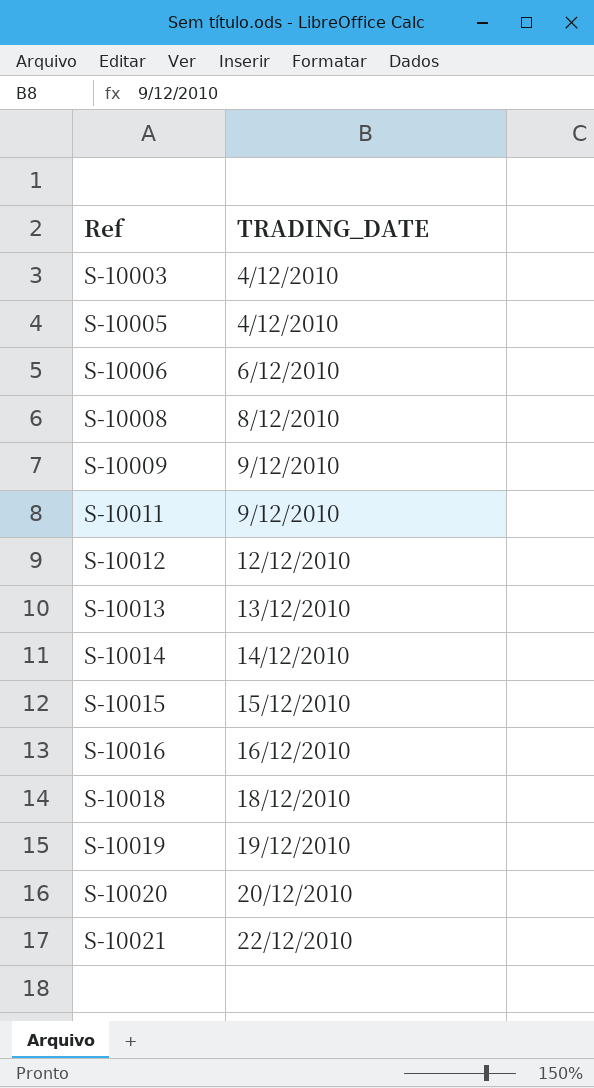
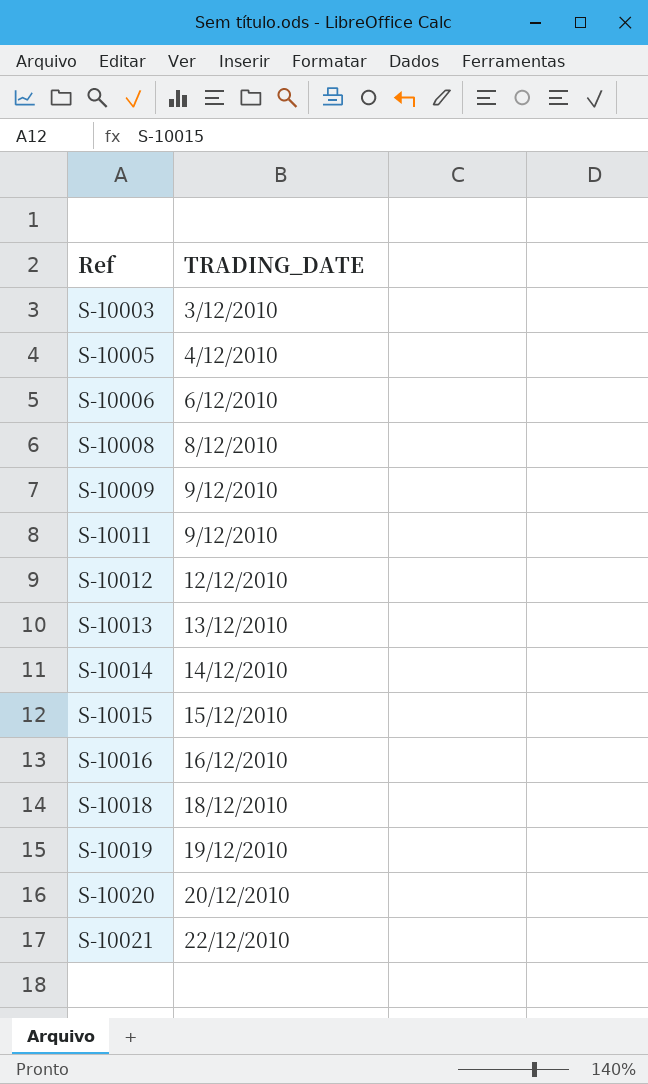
S-10003 | TRADING_DATE: 4/12/2010 -> 3/12/2010

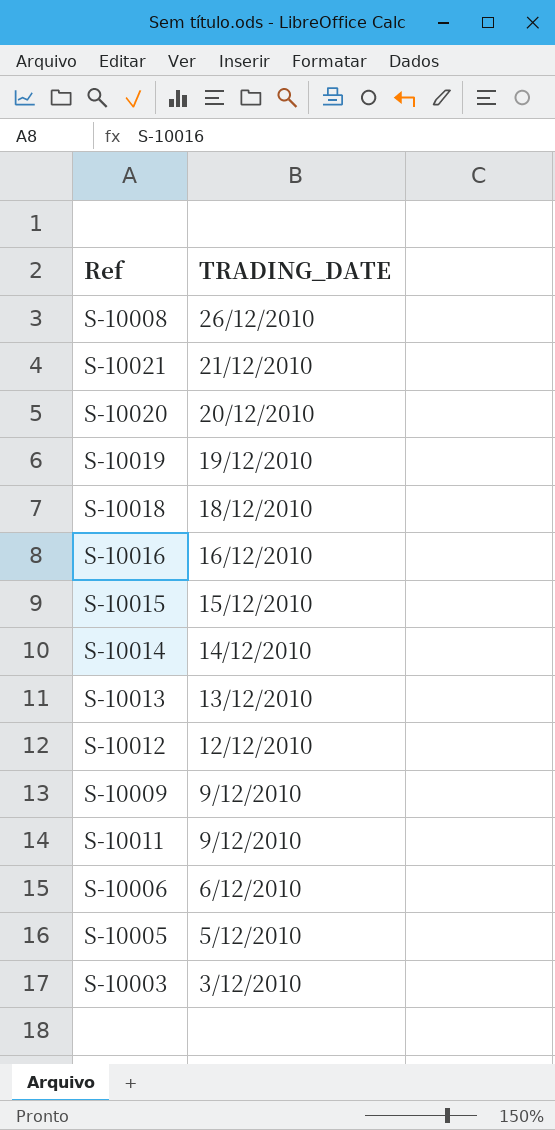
row order: Ref ascending -> TRADING_DATE descending
S-10008 | TRADING_DATE: 8/12/2010 -> 26/12/2010
S-10021 | TRADING_DATE: 22/12/2010 -> 21/12/2010
S-10005 | TRADING_DATE: 4/12/2010 -> 5/12/2010

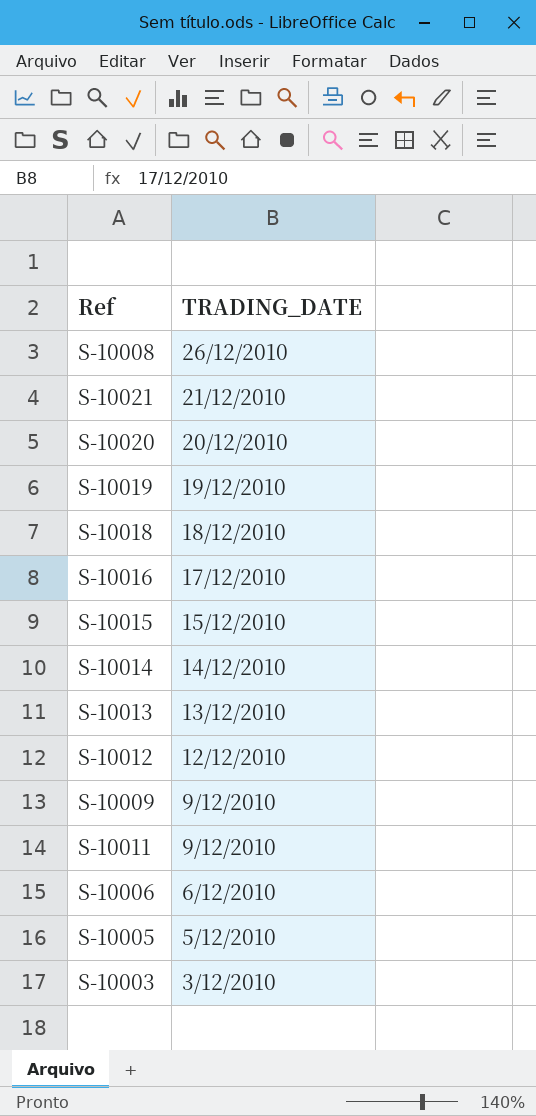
S-10016 | TRADING_DATE: 16/12/2010 -> 17/12/2010

